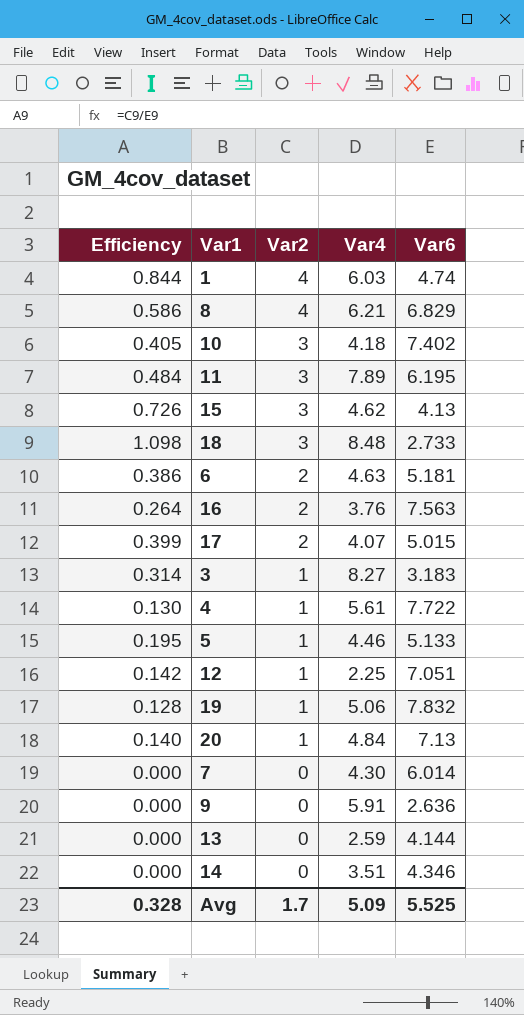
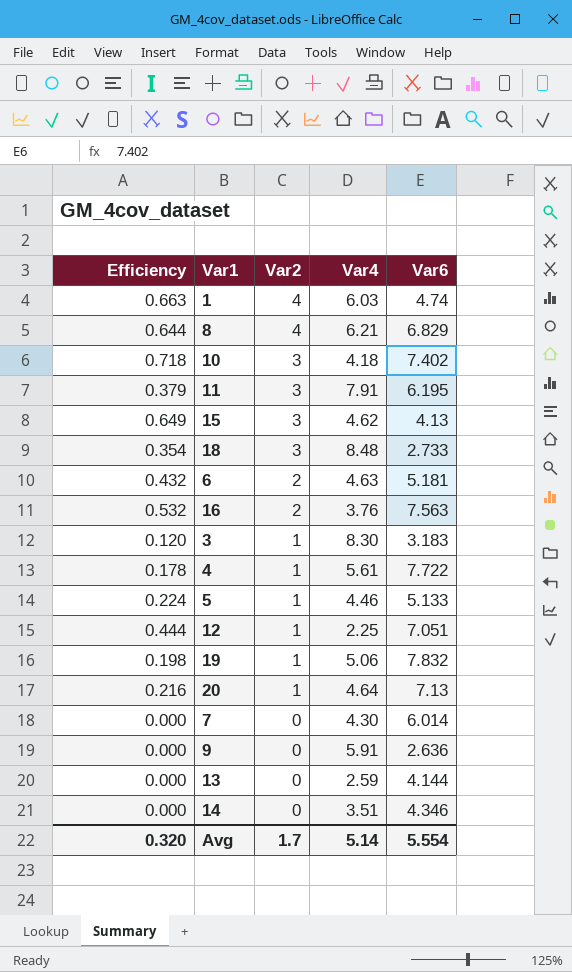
column Efficiency | formula: [Var2] / [Var6] -> [Var2] / [Var4]
row 17: 0.399 | 2 | 4.07 | 5.015 -> none
11 | Var4: 7.89 -> 7.91
3 | Var4: 8.27 -> 8.30
20 | Var4: 4.84 -> 4.64
Avg | Efficiency: 0.328 -> 0.320
Avg | Var4: 5.09 -> 5.14
Avg | Var6: 5.525 -> 5.554

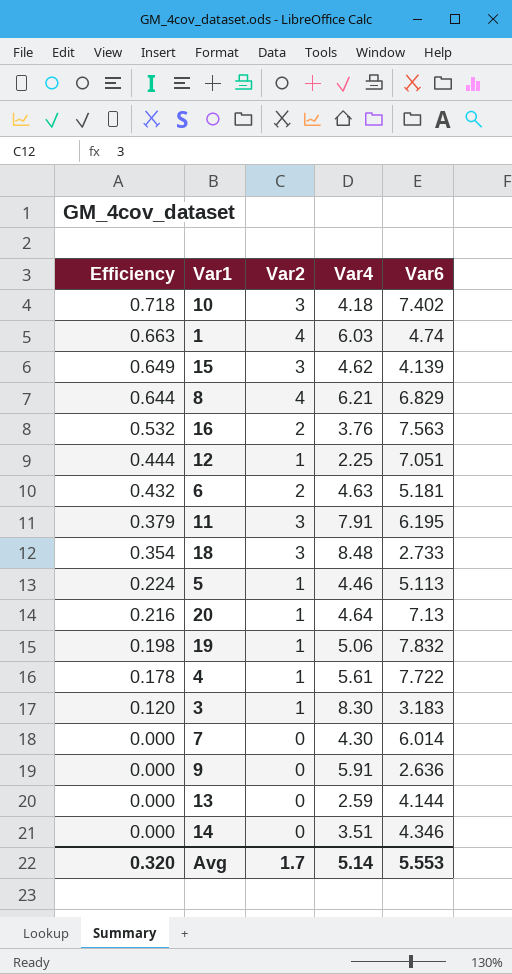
row order: Var2 descending -> Efficiency descending
15 | Var6: 4.13 -> 4.139
5 | Var6: 5.133 -> 5.113
Avg | Var6: 5.554 -> 5.553

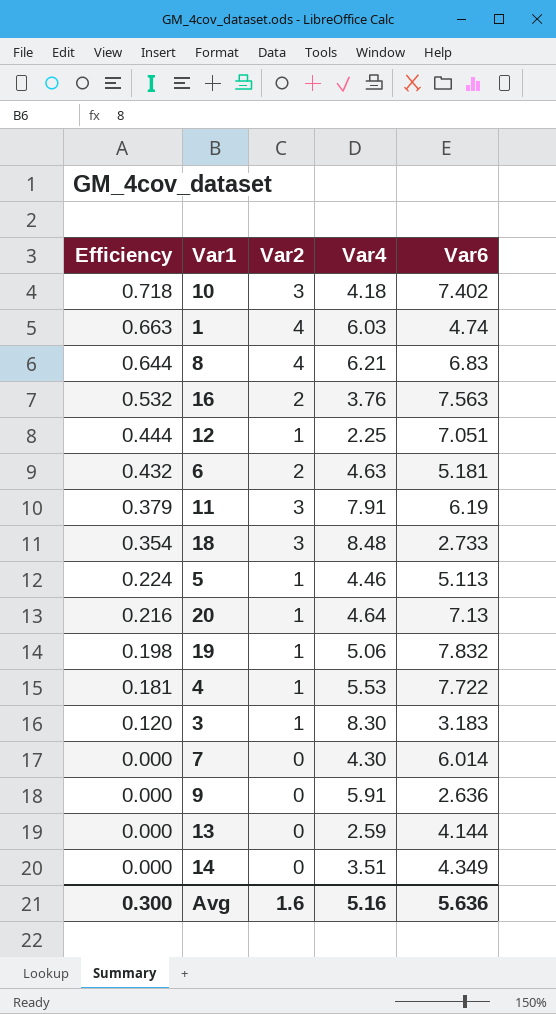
row 15: 0.649 | 3 | 4.62 | 4.139 -> none
8 | Var6: 6.829 -> 6.83
11 | Var6: 6.195 -> 6.19
4 | Efficiency: 0.178 -> 0.181
4 | Var4: 5.61 -> 5.53
14 | Var6: 4.346 -> 4.349
Avg | Efficiency: 0.320 -> 0.300
Avg | Var2: 1.7 -> 1.6
Avg | Var4: 5.14 -> 5.16
Avg | Var6: 5.553 -> 5.636

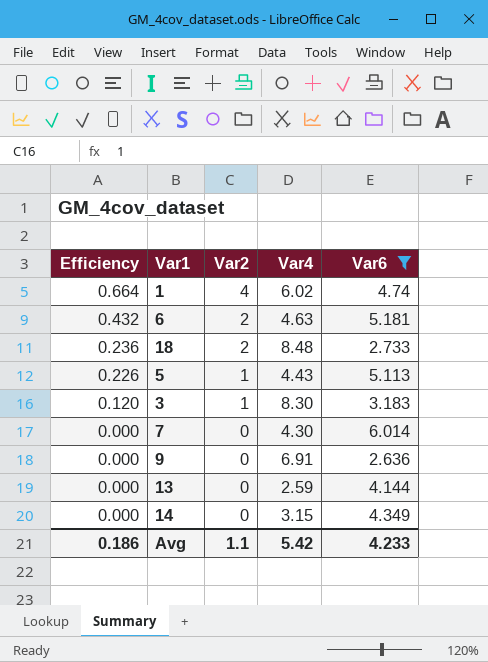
filter: none -> Var6 <= 6.014
1 | Efficiency: 0.663 -> 0.664
1 | Var4: 6.03 -> 6.02
18 | Efficiency: 0.354 -> 0.236
18 | Var2: 3 -> 2
5 | Efficiency: 0.224 -> 0.226
5 | Var4: 4.46 -> 4.43
9 | Var4: 5.91 -> 6.91
14 | Var4: 3.51 -> 3.15
Avg | Efficiency: 0.300 -> 0.186
Avg | Var2: 1.6 -> 1.1
Avg | Var4: 5.16 -> 5.42
Avg | Var6: 5.636 -> 4.233

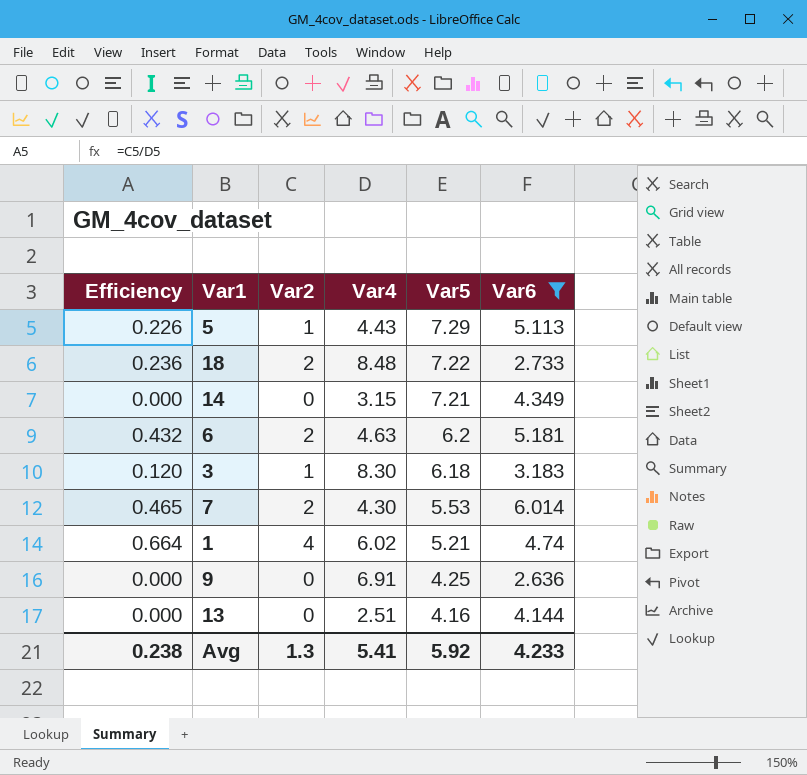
row order: Efficiency descending -> Var5 descending
column Var5 | position: none -> 5
7 | Efficiency: 0.000 -> 0.465
7 | Var2: 0 -> 2
13 | Var4: 2.59 -> 2.51
Avg | Efficiency: 0.186 -> 0.238
Avg | Var2: 1.1 -> 1.3
Avg | Var4: 5.42 -> 5.41

